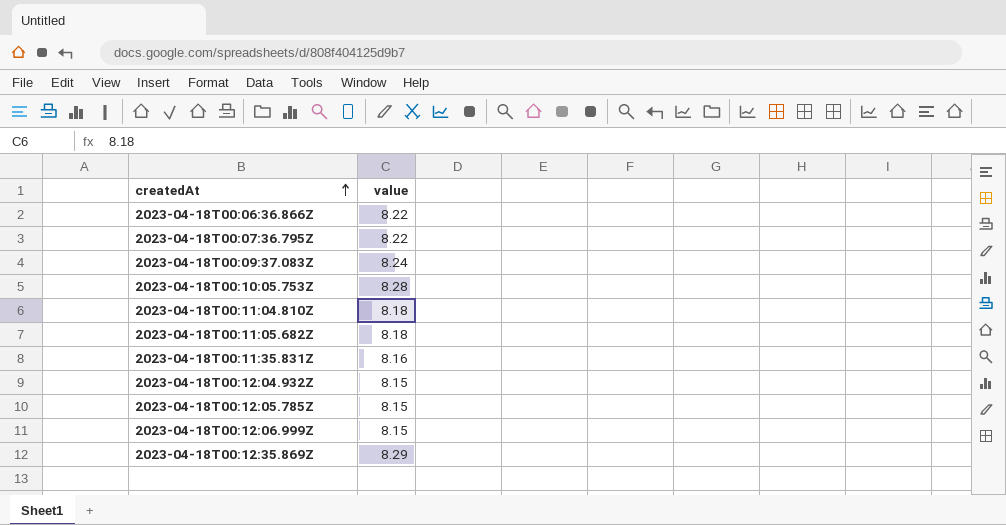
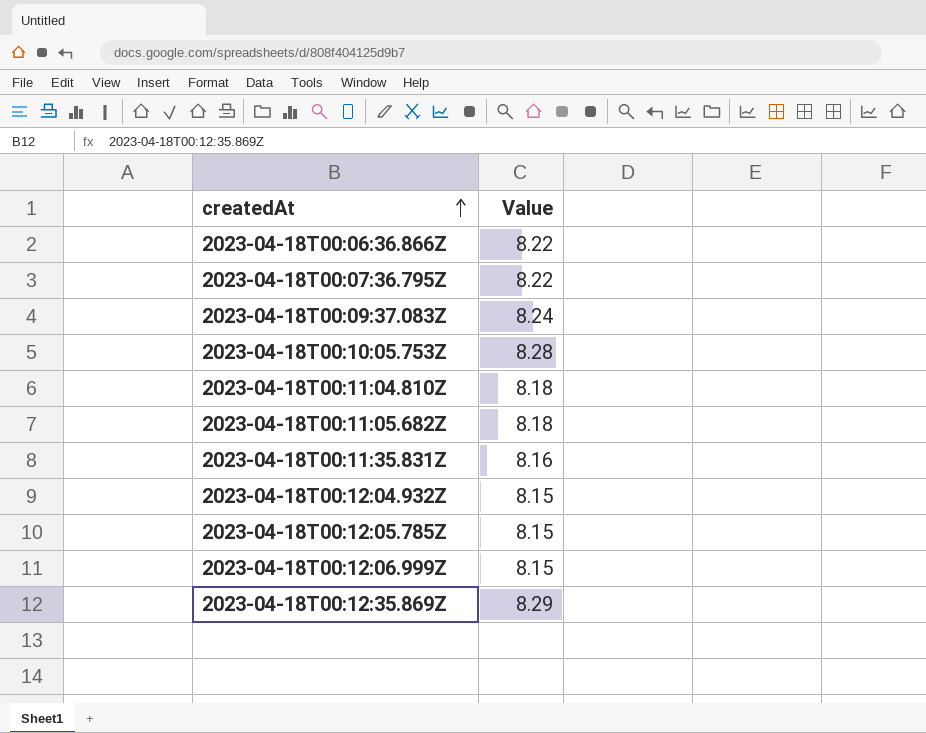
column name: value -> Value

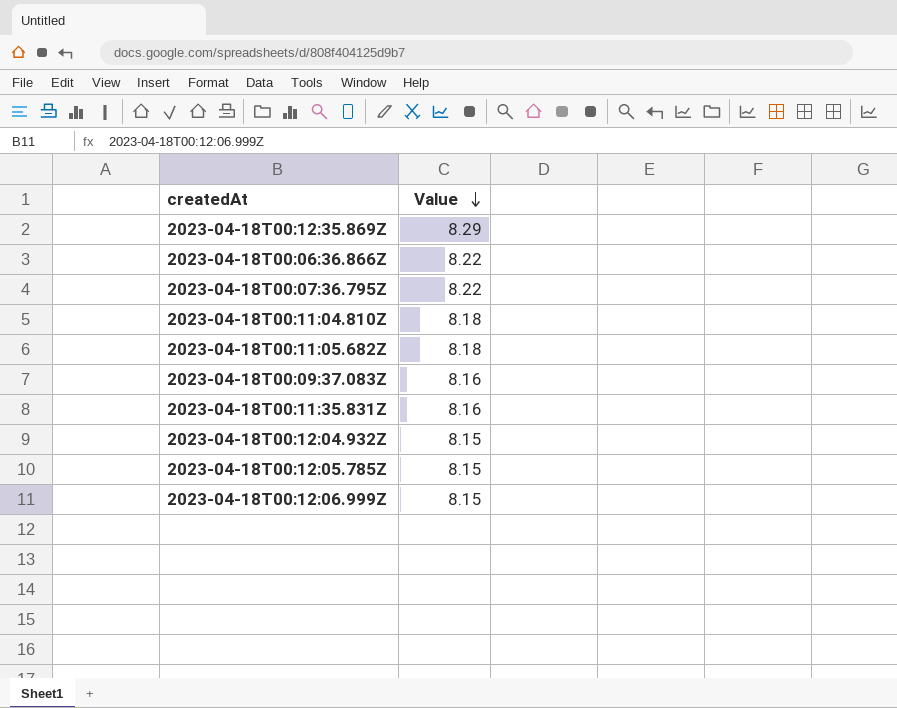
row order: createdAt ascending -> Value descending
row 2023-04-18T00:10:05.753Z: 8.28 -> none
2023-04-18T00:09:37.083Z | Value: 8.24 -> 8.16

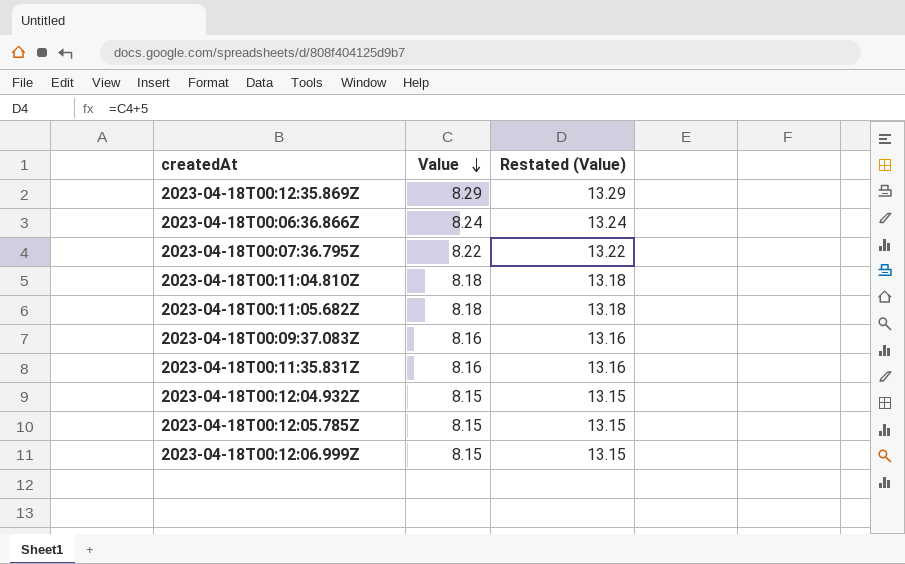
column Restated (Value) | formula: none -> [Value] + 5
2023-04-18T00:06:36.866Z | Value: 8.22 -> 8.24

